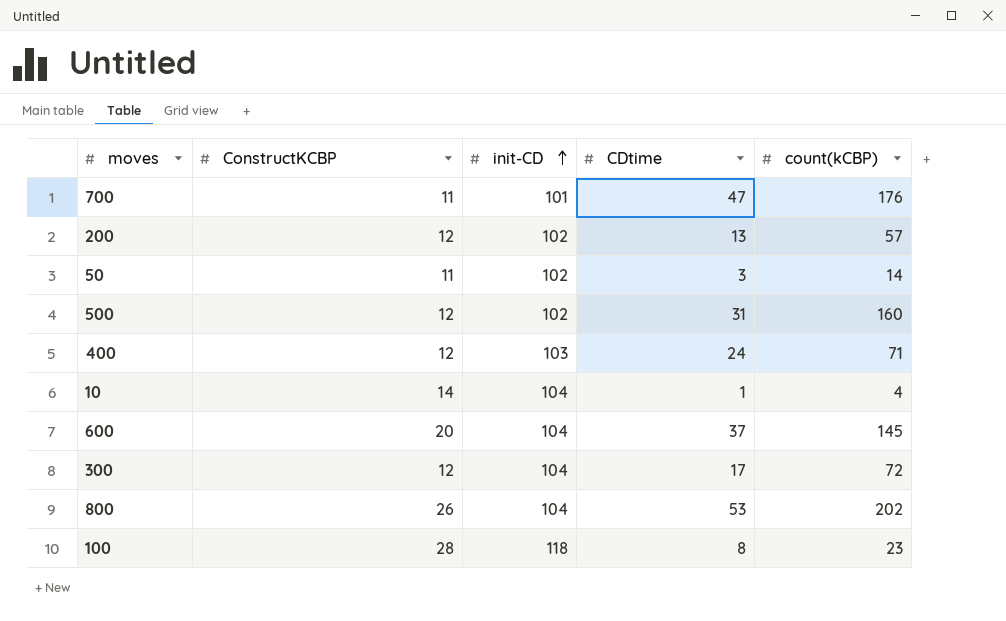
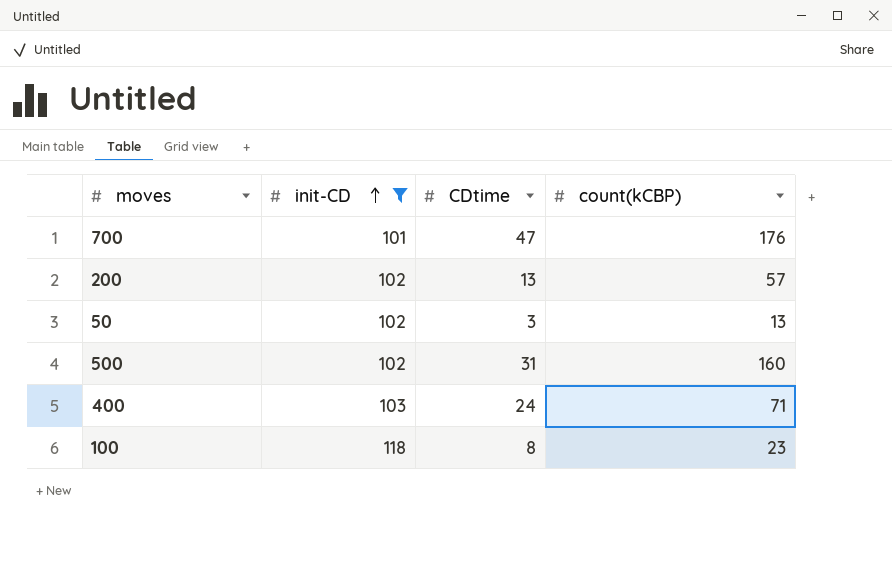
filter: none -> init-CD != 104
column ConstructKCBP | position: 2 -> none
50 | count(kCBP): 14 -> 13

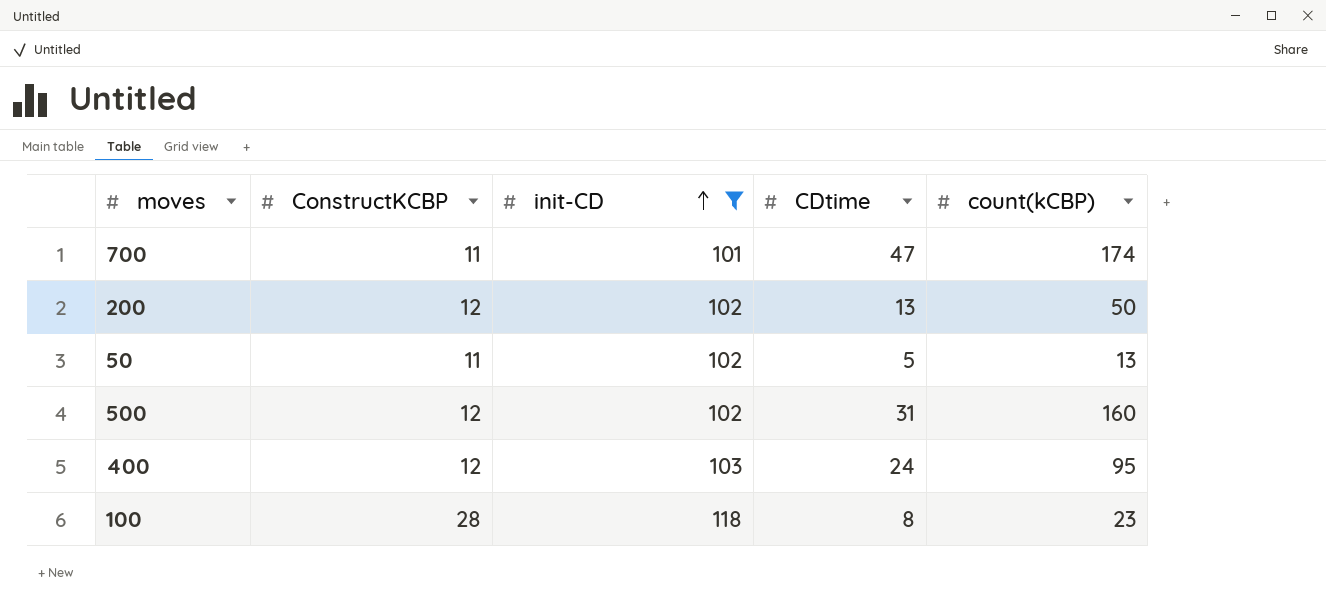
column ConstructKCBP | position: none -> 2
700 | count(kCBP): 176 -> 174
200 | count(kCBP): 57 -> 50
50 | CDtime: 3 -> 5
400 | count(kCBP): 71 -> 95

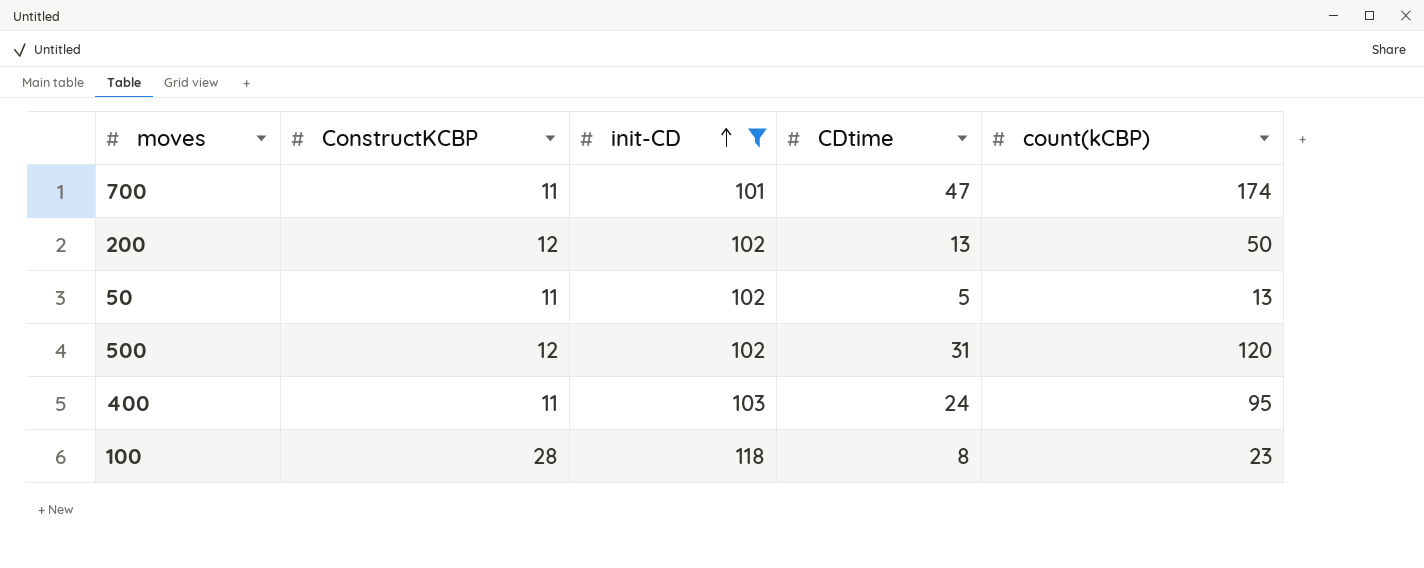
500 | count(kCBP): 160 -> 120
400 | ConstructKCBP: 12 -> 11

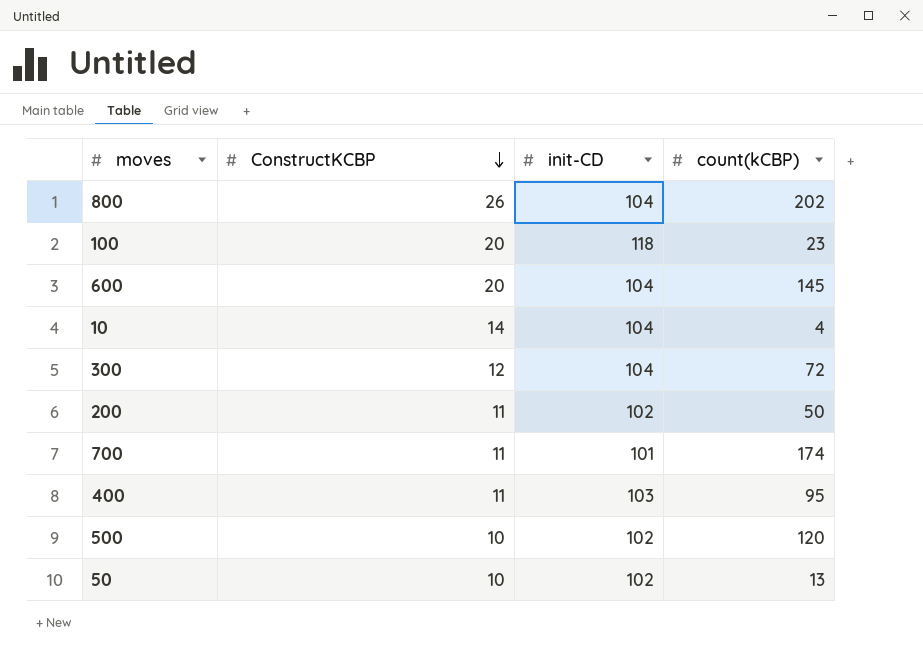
filter: init-CD != 104 -> none
row order: init-CD ascending -> ConstructKCBP descending
column CDtime | position: 4 -> none
100 | ConstructKCBP: 28 -> 20
200 | ConstructKCBP: 12 -> 11
500 | ConstructKCBP: 12 -> 10
50 | ConstructKCBP: 11 -> 10

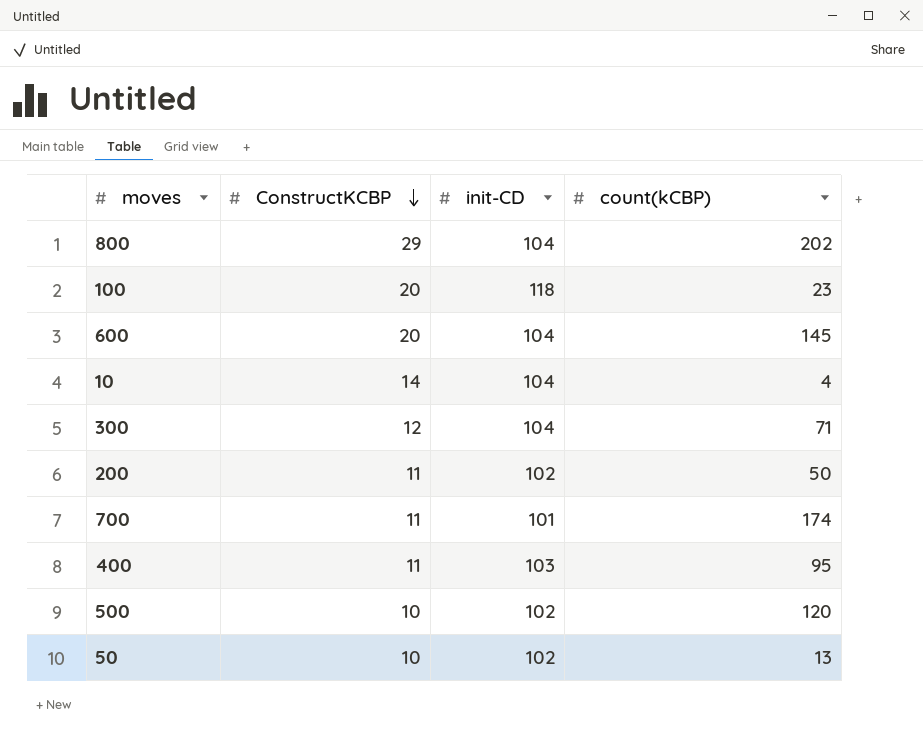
800 | ConstructKCBP: 26 -> 29
300 | count(kCBP): 72 -> 71

